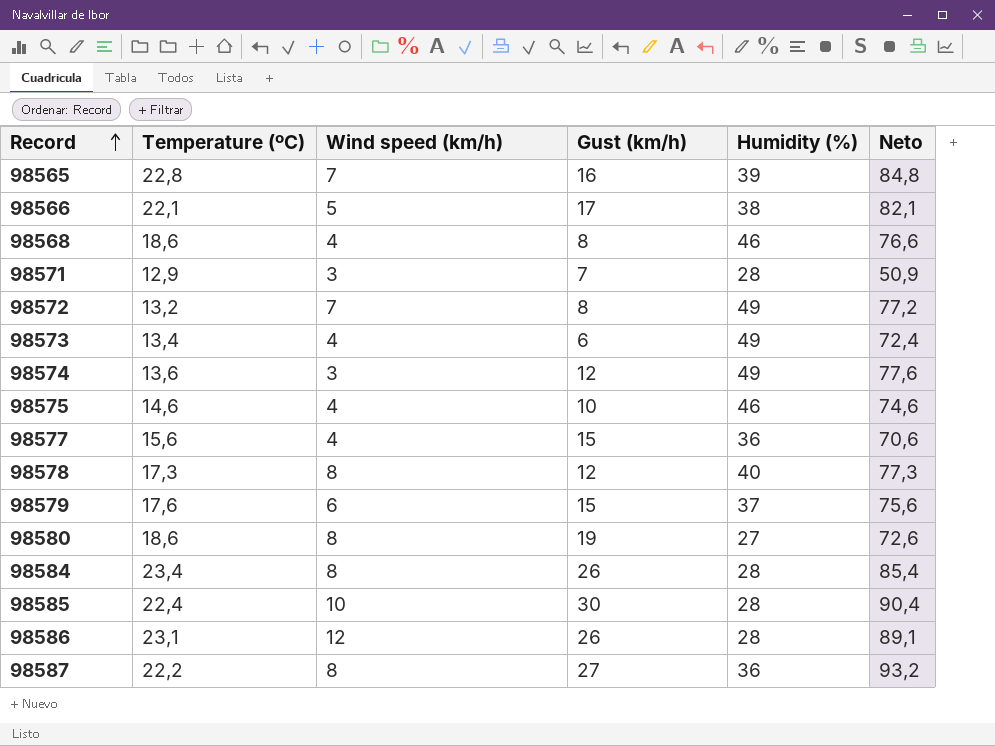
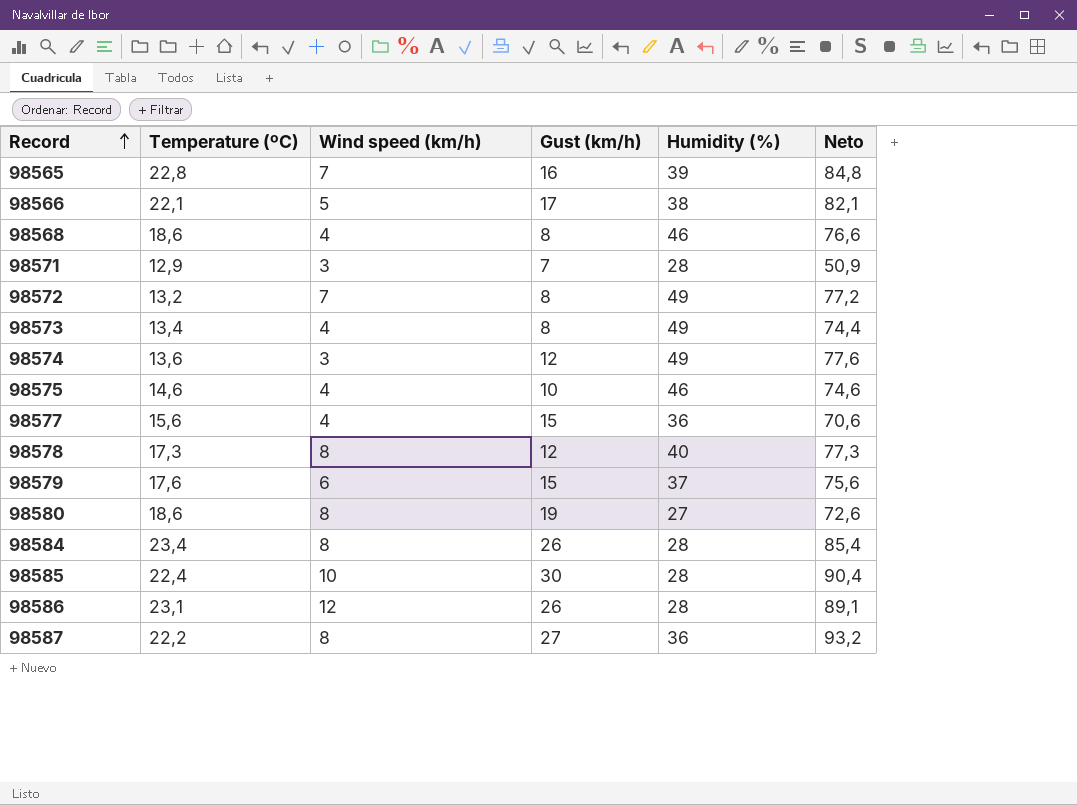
98573 | Gust (km/h): 6 -> 8
98573 | Neto: 72,4 -> 74,4

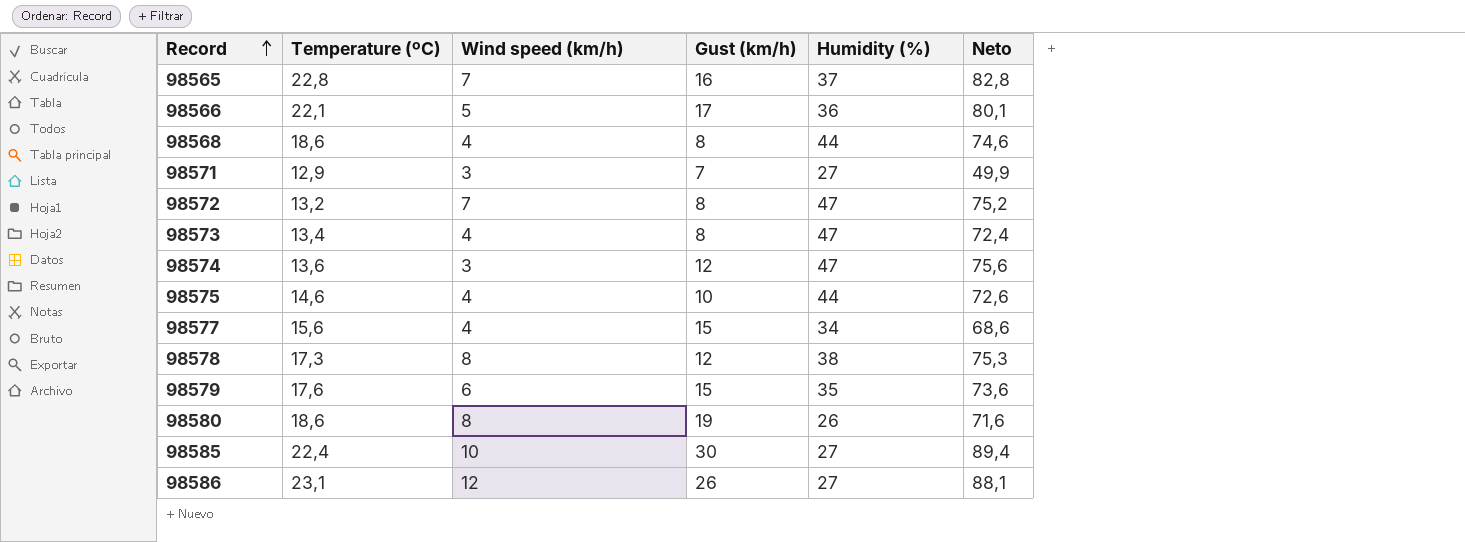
row 98584: 23,4 | 8 | 26 | 28 | 85,4 -> none
row 98587: 22,2 | 8 | 27 | 36 | 93,2 -> none
98565 | Humidity (%): 39 -> 37
98565 | Neto: 84,8 -> 82,8
98566 | Humidity (%): 38 -> 36
98566 | Neto: 82,1 -> 80,1
98568 | Humidity (%): 46 -> 44
98568 | Neto: 76,6 -> 74,6
98571 | Humidity (%): 28 -> 27
98571 | Neto: 50,9 -> 49,9
98572 | Humidity (%): 49 -> 47
98572 | Neto: 77,2 -> 75,2
98573 | Humidity (%): 49 -> 47
98573 | Neto: 74,4 -> 72,4
98574 | Humidity (%): 49 -> 47
98574 | Neto: 77,6 -> 75,6
98575 | Humidity (%): 46 -> 44
98575 | Neto: 74,6 -> 72,6
98577 | Humidity (%): 36 -> 34
98577 | Neto: 70,6 -> 68,6
98578 | Humidity (%): 40 -> 38
98578 | Neto: 77,3 -> 75,3
98579 | Humidity (%): 37 -> 35
98579 | Neto: 75,6 -> 73,6
98580 | Humidity (%): 27 -> 26
98580 | Neto: 72,6 -> 71,6
98585 | Humidity (%): 28 -> 27
98585 | Neto: 90,4 -> 89,4
98586 | Humidity (%): 28 -> 27
98586 | Neto: 89,1 -> 88,1

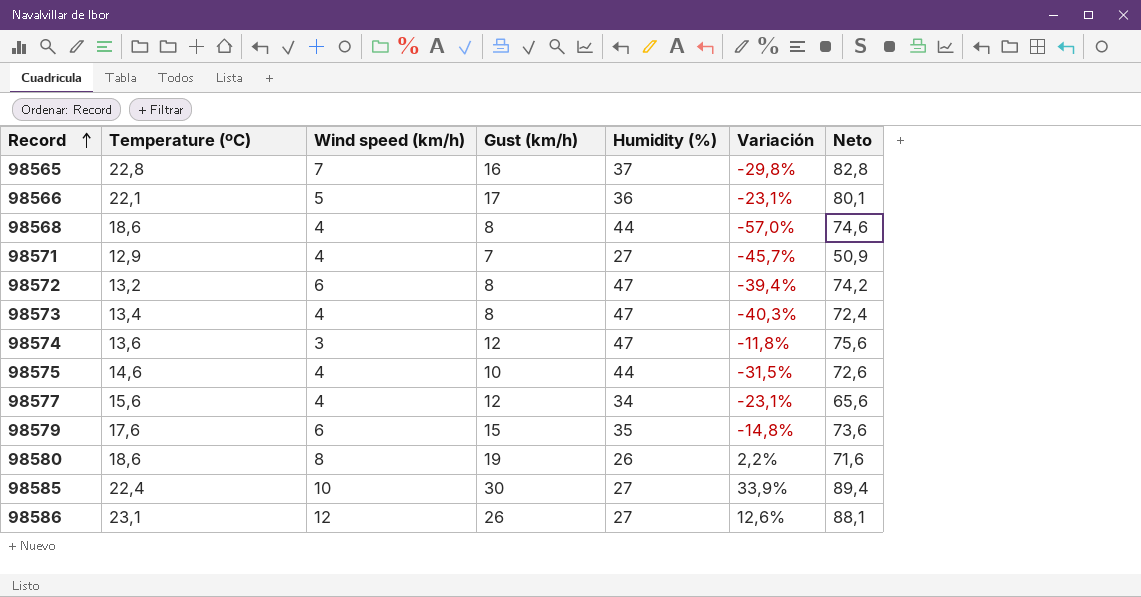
column Variación | formula: none -> ([Gust (km/h)] - [Temperature (ºC)]) / [Temperature (ºC)]
row 98578: 17,3 | 8 | 12 | 38 | 75,3 -> none
98571 | Wind speed (km/h): 3 -> 4
98571 | Neto: 49,9 -> 50,9
98572 | Wind speed (km/h): 7 -> 6
98572 | Neto: 75,2 -> 74,2
98577 | Gust (km/h): 15 -> 12
98577 | Neto: 68,6 -> 65,6

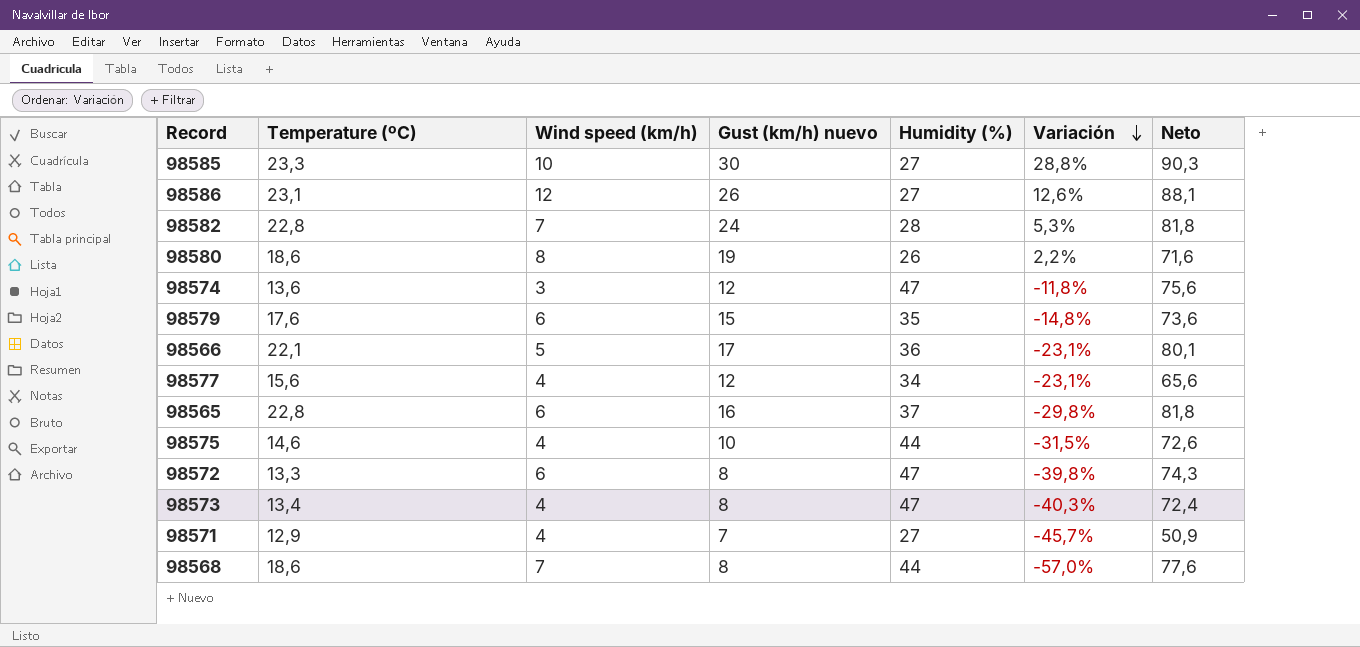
row order: Record ascending -> Variación descending
column name: Gust (km/h) -> Gust (km/h) nuevo
98585 | Temperature (ºC): 22,4 -> 23,3
98585 | Variación: 33,9% -> 28,8%
98585 | Neto: 89,4 -> 90,3
row 98582: none -> 22,8 | 7 | 24 | 28 | 5,3% | 81,8
98565 | Wind speed (km/h): 7 -> 6
98565 | Neto: 82,8 -> 81,8
98572 | Temperature (ºC): 13,2 -> 13,3
98572 | Variación: -39,4% -> -39,8%
98572 | Neto: 74,2 -> 74,3
98568 | Wind speed (km/h): 4 -> 7
98568 | Neto: 74,6 -> 77,6

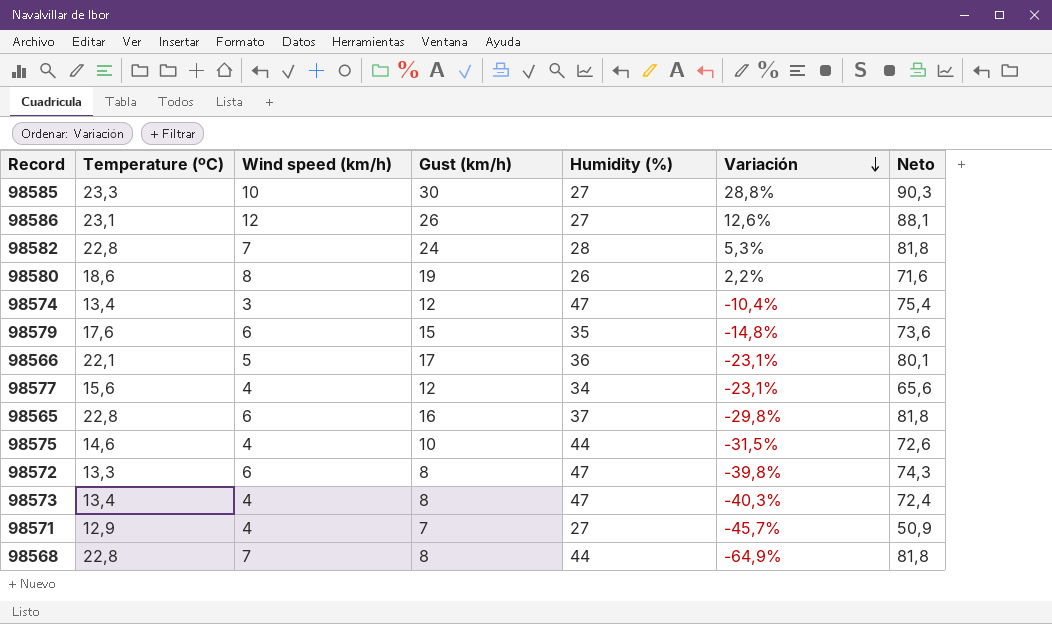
column name: Gust (km/h) nuevo -> Gust (km/h)
98574 | Temperature (ºC): 13,6 -> 13,4
98574 | Variación: -11,8% -> -10,4%
98574 | Neto: 75,6 -> 75,4
98568 | Temperature (ºC): 18,6 -> 22,8
98568 | Variación: -57,0% -> -64,9%
98568 | Neto: 77,6 -> 81,8

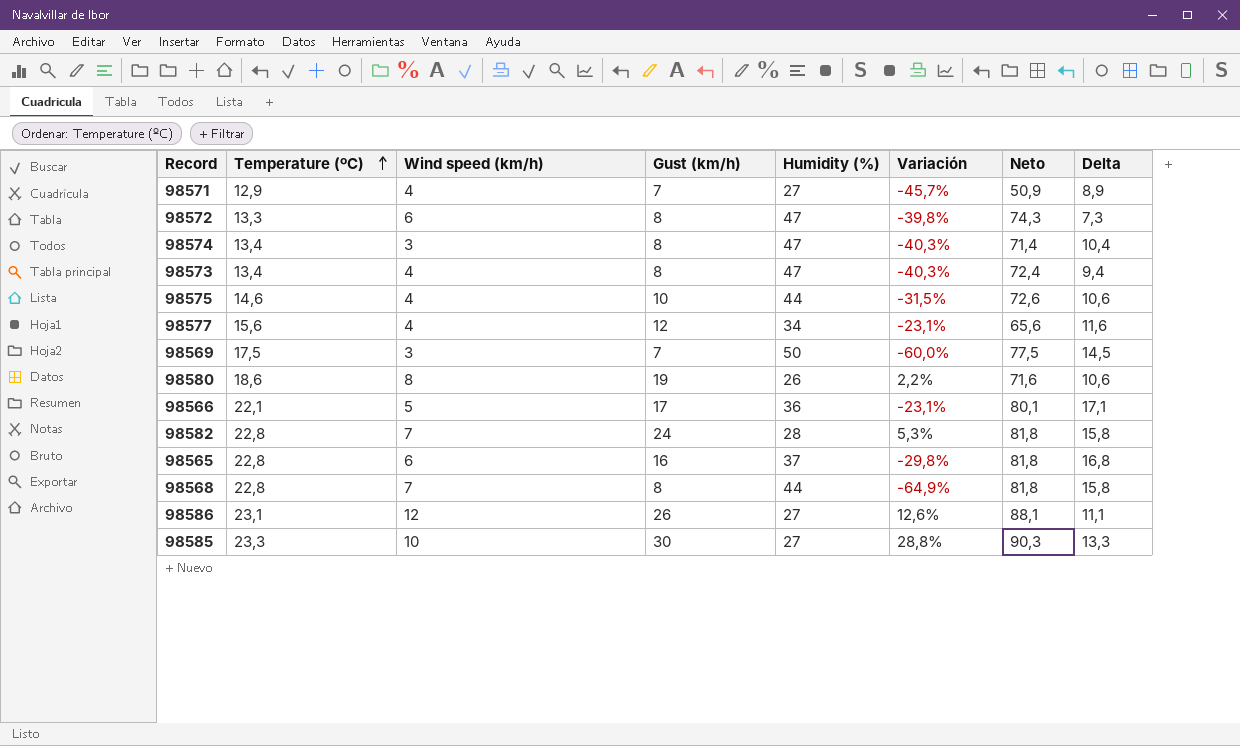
row order: Variación descending -> Temperature (ºC) ascending
column Delta | formula: none -> [Temperature (ºC)] - [Wind speed (km/h)]
row 98579: 17,6 | 6 | 15 | 35 | -14,8% | 73,6 -> none
98574 | Gust (km/h): 12 -> 8
98574 | Variación: -10,4% -> -40,3%
98574 | Neto: 75,4 -> 71,4
row 98569: none -> 17,5 | 3 | 7 | 50 | -60,0% | 77,5 | 14,5

